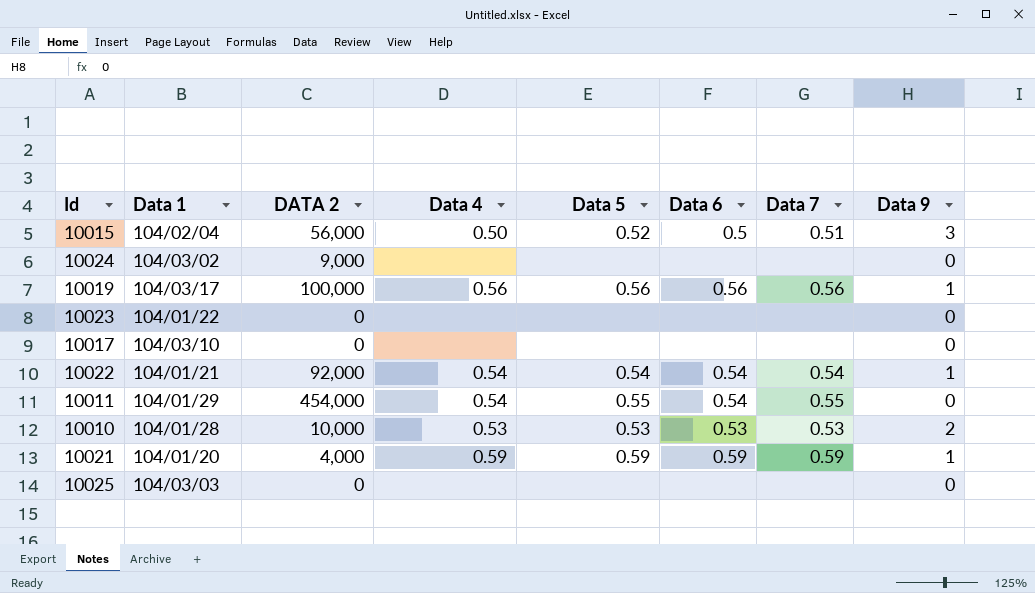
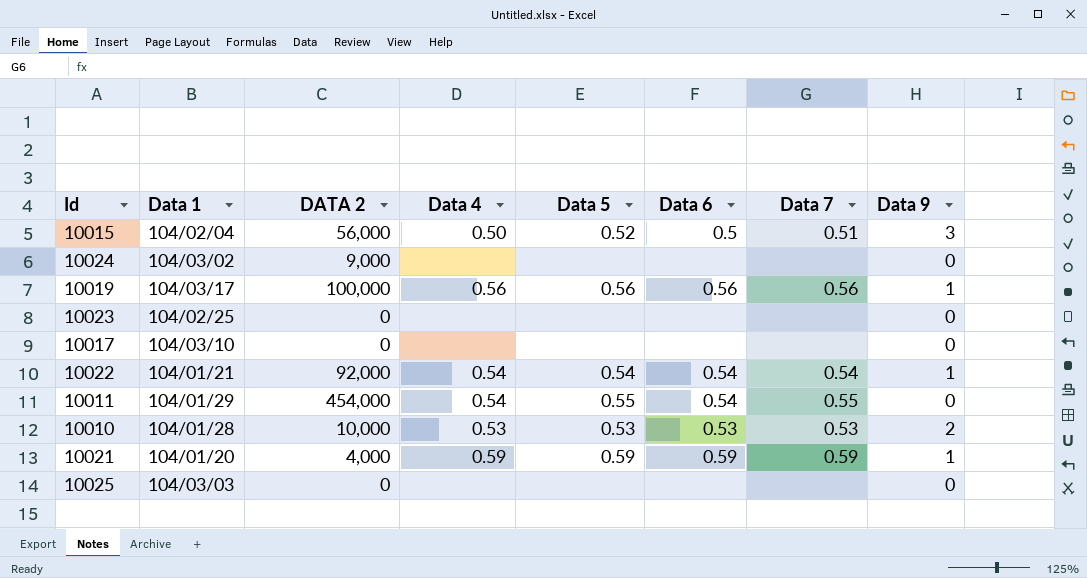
10023 | Data 1: 104/01/22 -> 104/02/25

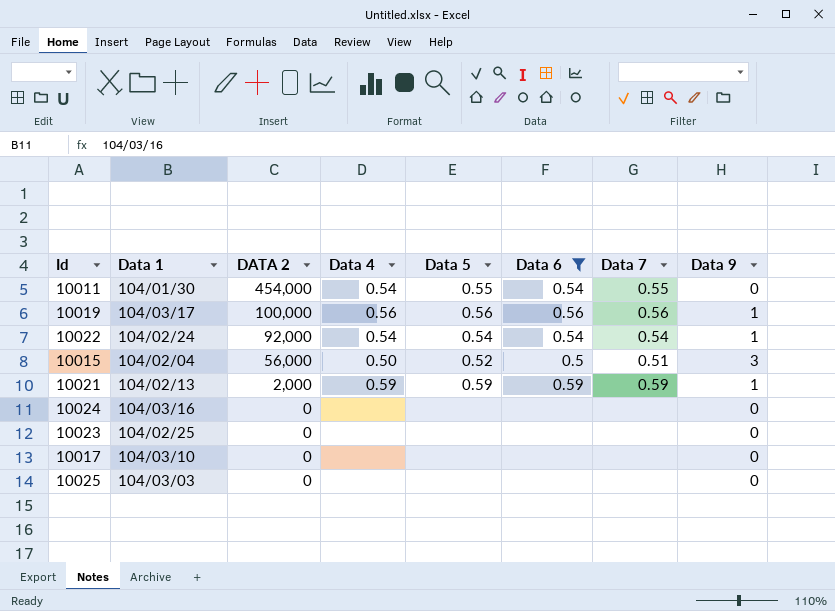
filter: none -> Data 6 != 0.53
row order: none -> DATA 2 descending
10011 | Data 1: 104/01/29 -> 104/01/30
10022 | Data 1: 104/01/21 -> 104/02/24
10021 | Data 1: 104/01/20 -> 104/02/13
10021 | DATA 2: 4,000 -> 2,000
10024 | Data 1: 104/03/02 -> 104/03/16
10024 | DATA 2: 9,000 -> 0

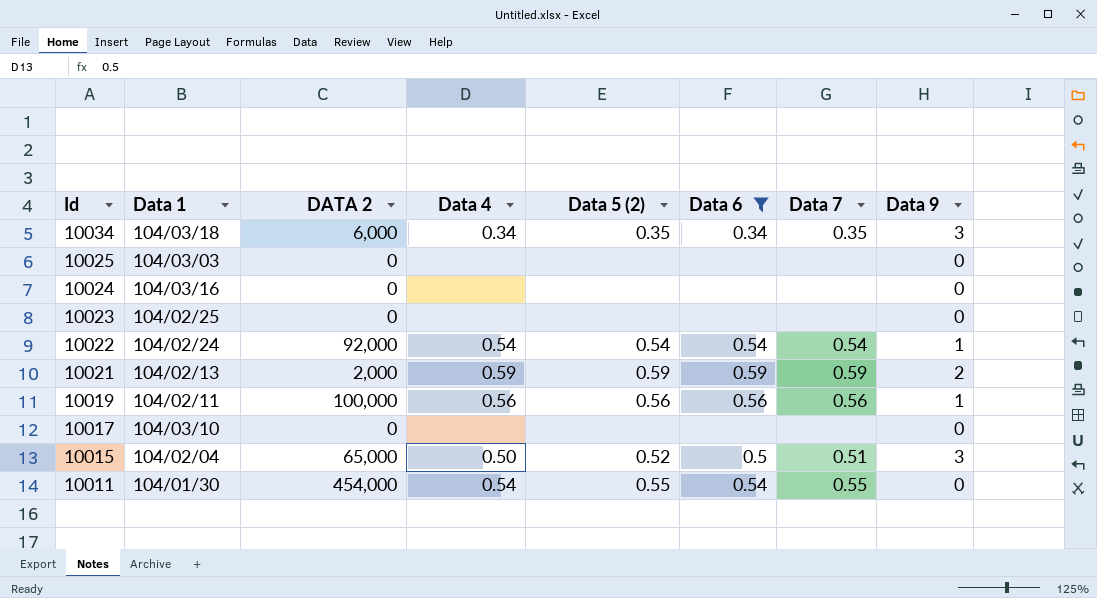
row order: DATA 2 descending -> Id descending
column name: Data 5 -> Data 5 (2)
row 10034: none -> 104/03/18 | 6,000 | 0.34 | 0.35 | 0.34 | 0.35 | 3
10021 | Data 9: 1 -> 2
10019 | Data 1: 104/03/17 -> 104/02/11
10015 | DATA 2: 56,000 -> 65,000

